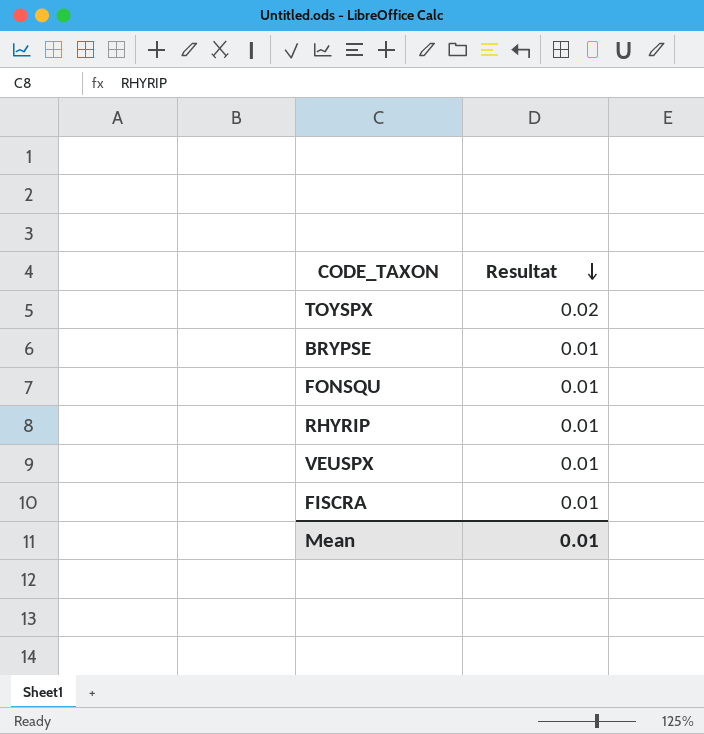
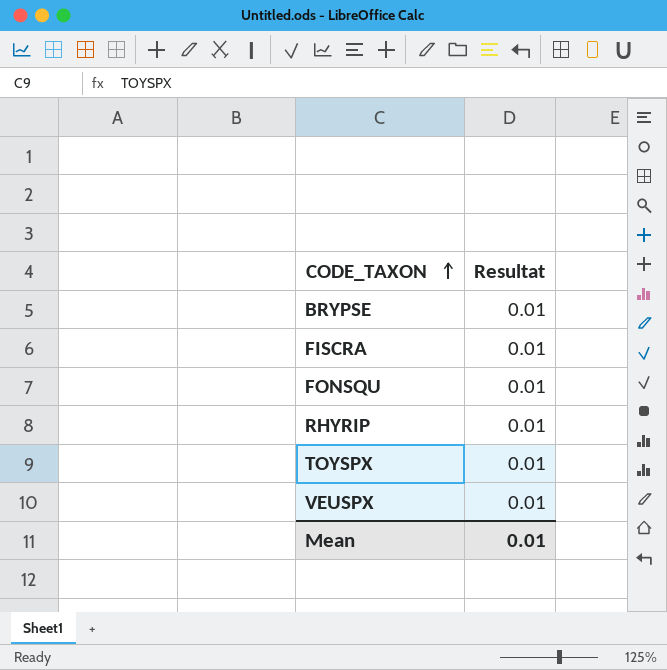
row order: Resultat descending -> CODE_TAXON ascending
TOYSPX | Resultat: 0.02 -> 0.01

